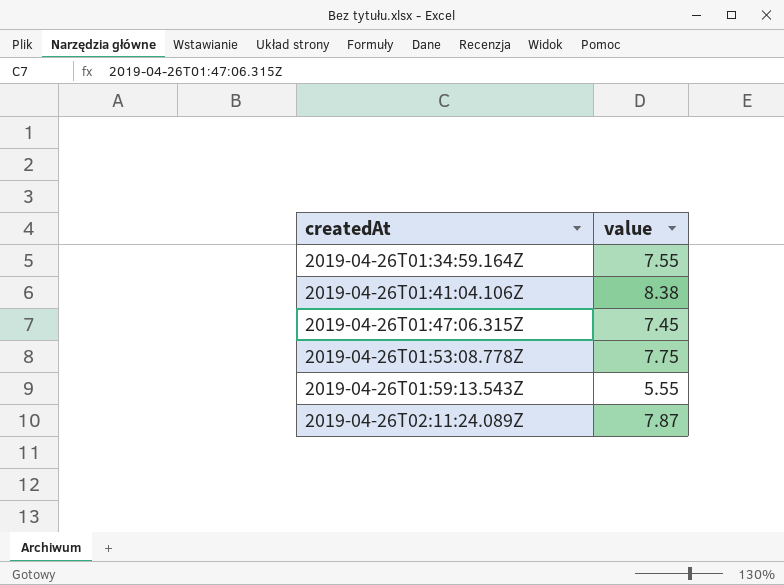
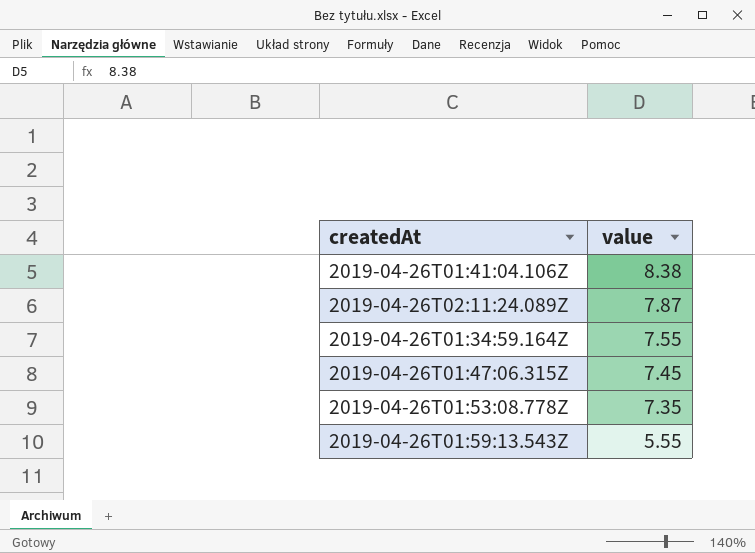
row order: createdAt ascending -> value descending
2019-04-26T01:53:08.778Z | value: 7.75 -> 7.35

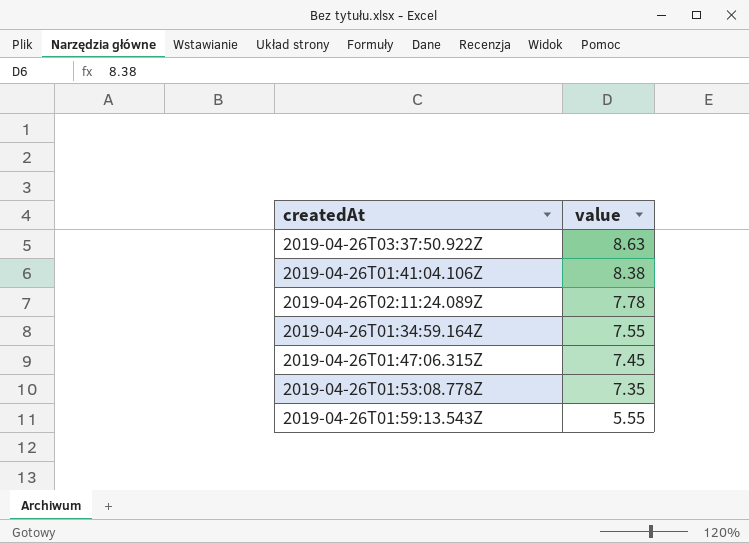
row 2019-04-26T03:37:50.922Z: none -> 8.63
2019-04-26T02:11:24.089Z | value: 7.87 -> 7.78

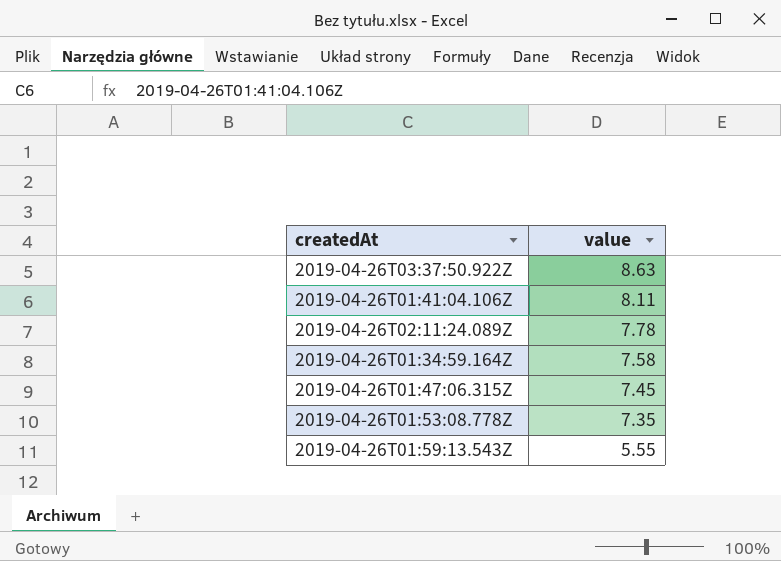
2019-04-26T01:41:04.106Z | value: 8.38 -> 8.11
2019-04-26T01:34:59.164Z | value: 7.55 -> 7.58

